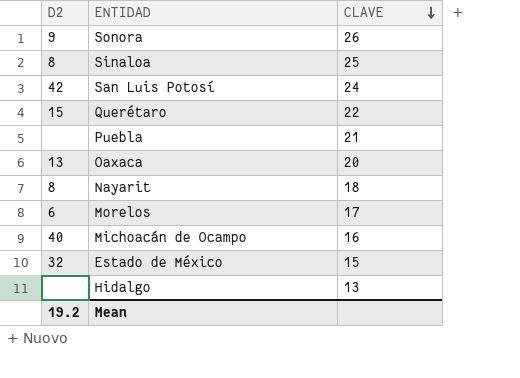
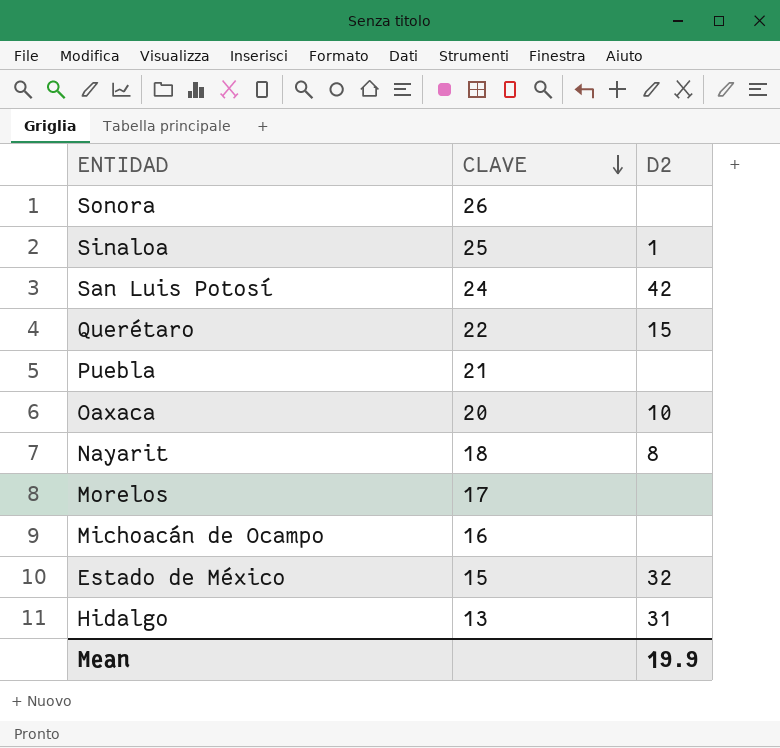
column D2 | position: 1 -> 3
Sonora | D2: 9 -> none
Sinaloa | D2: 8 -> 1
Oaxaca | D2: 13 -> 10
Morelos | D2: 6 -> none
Michoacán de Ocampo | D2: 40 -> none
Hidalgo | D2: none -> 31
Mean | D2: 19.2 -> 19.9

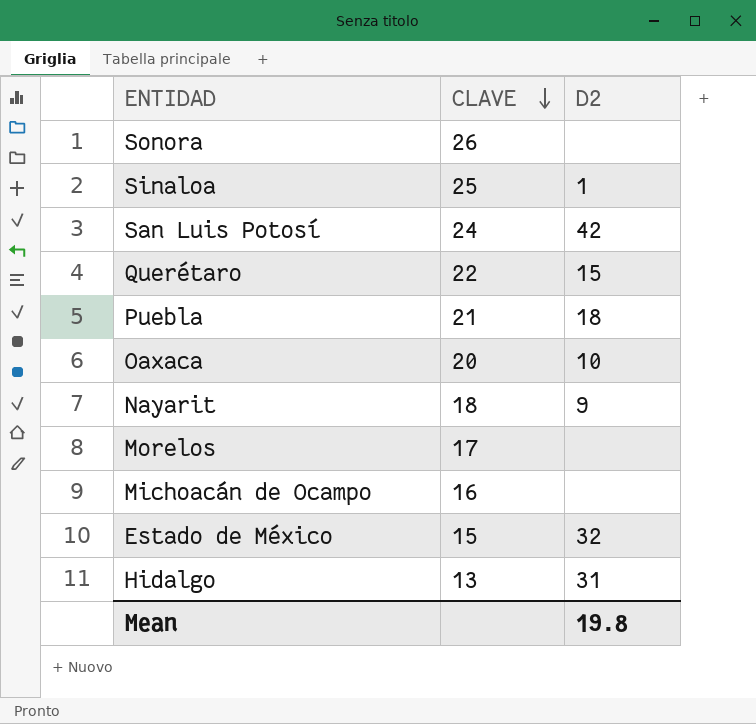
Puebla | D2: none -> 18
Nayarit | D2: 8 -> 9
Mean | D2: 19.9 -> 19.8

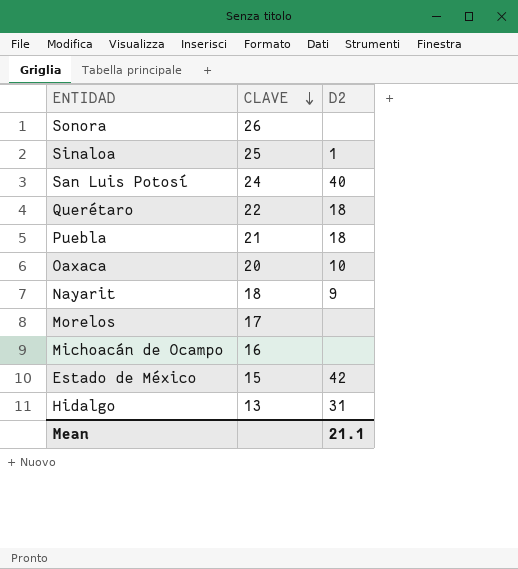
San Luis Potosí | D2: 42 -> 40
Querétaro | D2: 15 -> 18
Estado de México | D2: 32 -> 42
Mean | D2: 19.8 -> 21.1

